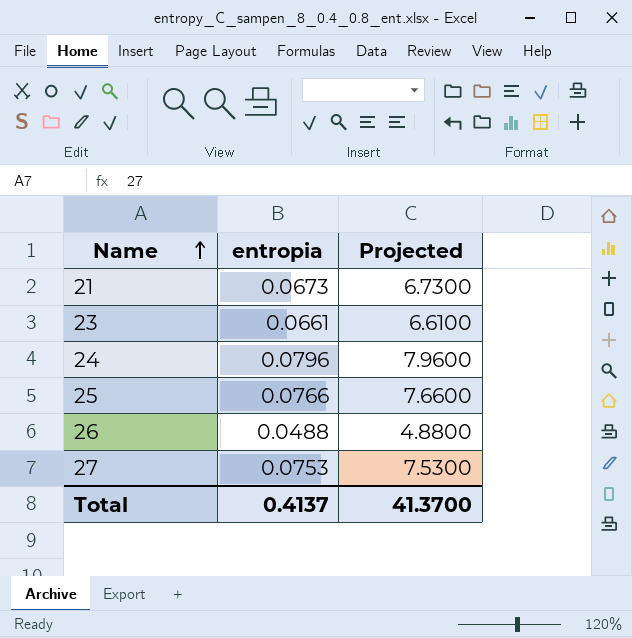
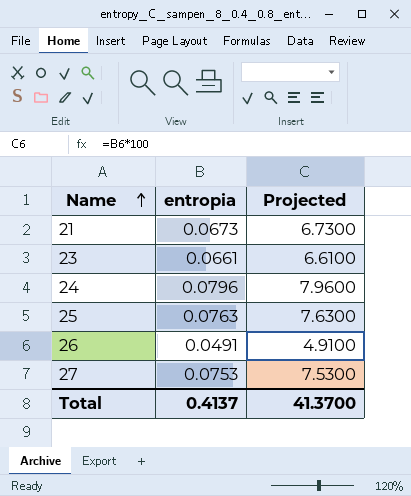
25 | entropia: 0.0766 -> 0.0763
25 | Projected: 7.6600 -> 7.6300
26 | entropia: 0.0488 -> 0.0491
26 | Projected: 4.8800 -> 4.9100

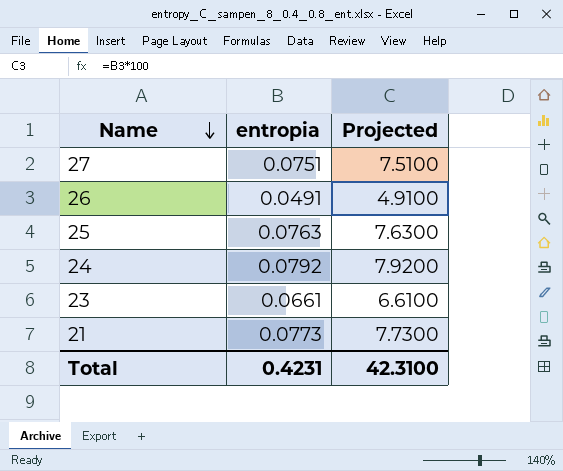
row order: Name ascending -> Name descending
27 | entropia: 0.0753 -> 0.0751
27 | Projected: 7.5300 -> 7.5100
24 | entropia: 0.0796 -> 0.0792
24 | Projected: 7.9600 -> 7.9200
21 | entropia: 0.0673 -> 0.0773
21 | Projected: 6.7300 -> 7.7300
Total | entropia: 0.4137 -> 0.4231
Total | Projected: 41.3700 -> 42.3100

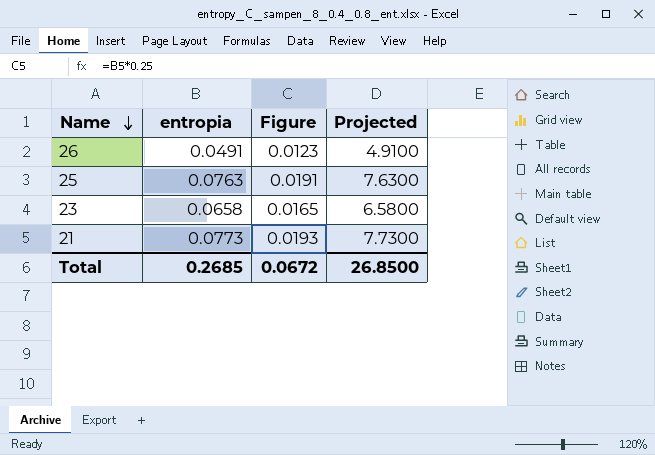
column Figure | formula: none -> [entropia] * 0.25
row 27: 0.0751 | 7.5100 -> none
row 24: 0.0792 | 7.9200 -> none
23 | entropia: 0.0661 -> 0.0658
23 | Projected: 6.6100 -> 6.5800
Total | entropia: 0.4231 -> 0.2685
Total | Projected: 42.3100 -> 26.8500

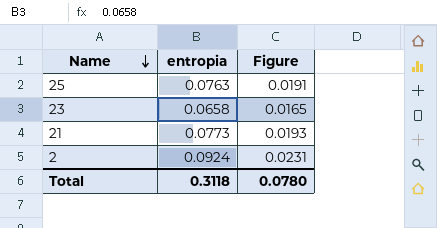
column Projected | formula: [entropia] * 100 -> none
row 26: 0.0491 | 0.0123 | 4.9100 -> none
row 2: none -> 0.0924 | 0.0231
Total | entropia: 0.2685 -> 0.3118
Total | Figure: 0.0672 -> 0.0780

